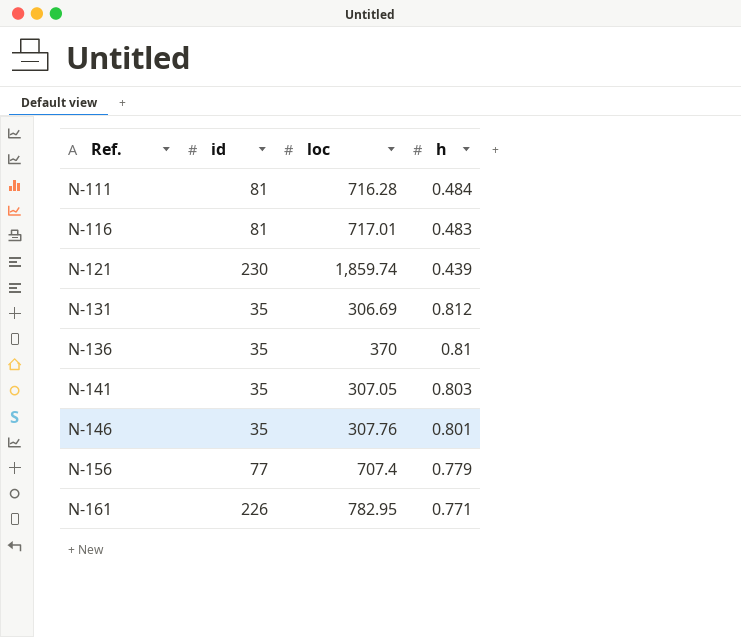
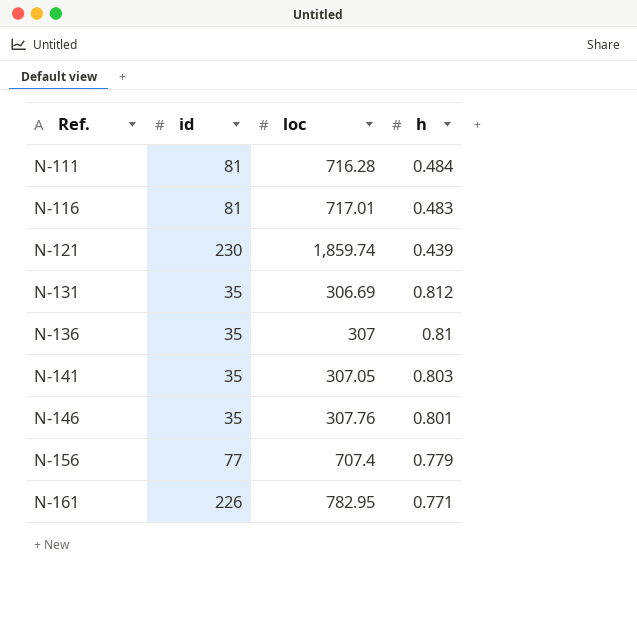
N-136 | loc: 370 -> 307

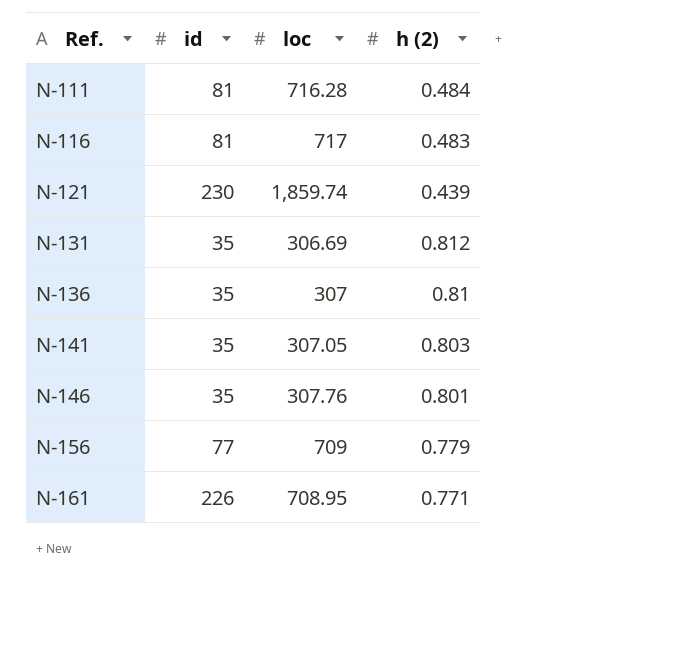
column name: h -> h (2)
N-116 | loc: 717.01 -> 717
N-156 | loc: 707.4 -> 709
N-161 | loc: 782.95 -> 708.95

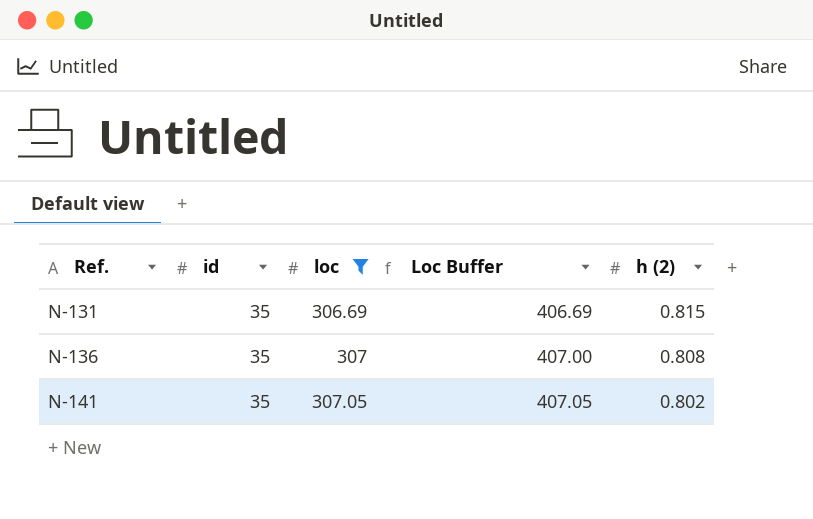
filter: none -> loc <= 307.05
column Loc Buffer | formula: none -> [loc] + 100
N-131 | h (2): 0.812 -> 0.815
N-136 | h (2): 0.81 -> 0.808
N-141 | h (2): 0.803 -> 0.802

